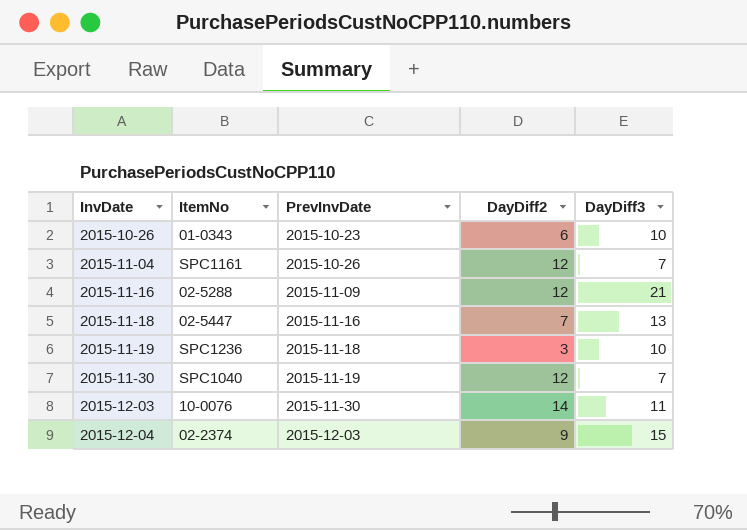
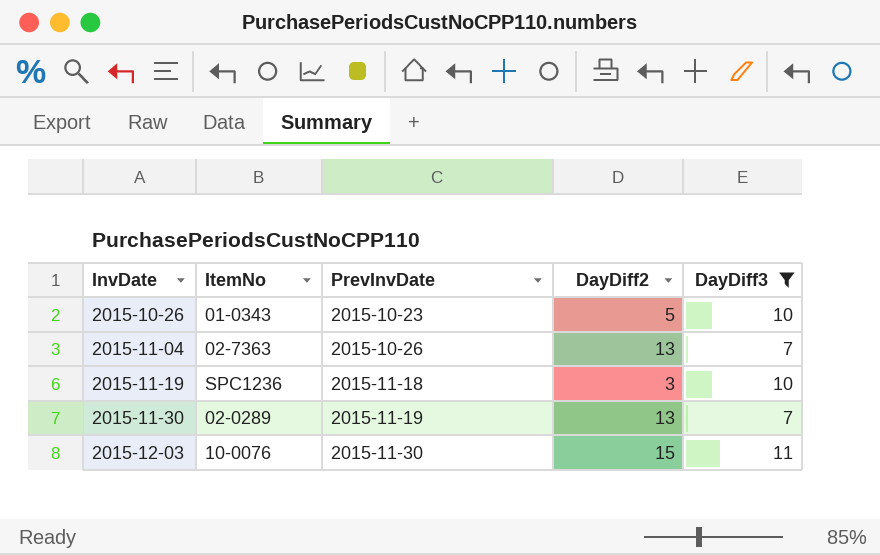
filter: none -> DayDiff3 <= 11
2015-10-26 | DayDiff2: 6 -> 5
2015-11-04 | ItemNo: SPC1161 -> 02-7363
2015-11-04 | DayDiff2: 12 -> 13
2015-11-30 | ItemNo: SPC1040 -> 02-0289
2015-11-30 | DayDiff2: 12 -> 13
2015-12-03 | DayDiff2: 14 -> 15

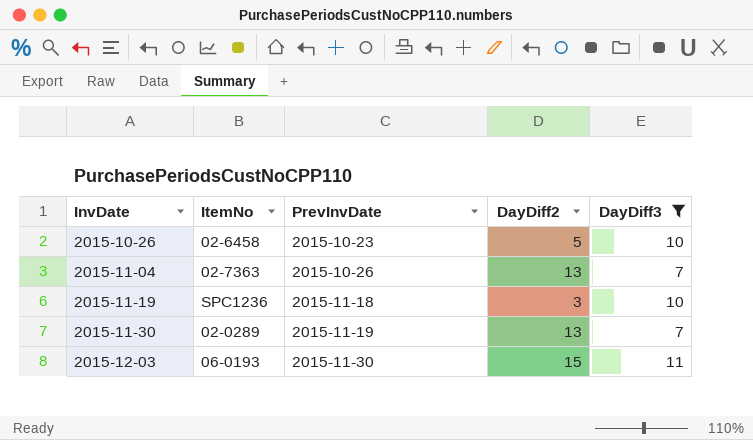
2015-10-26 | ItemNo: 01-0343 -> 02-6458
2015-12-03 | ItemNo: 10-0076 -> 06-0193

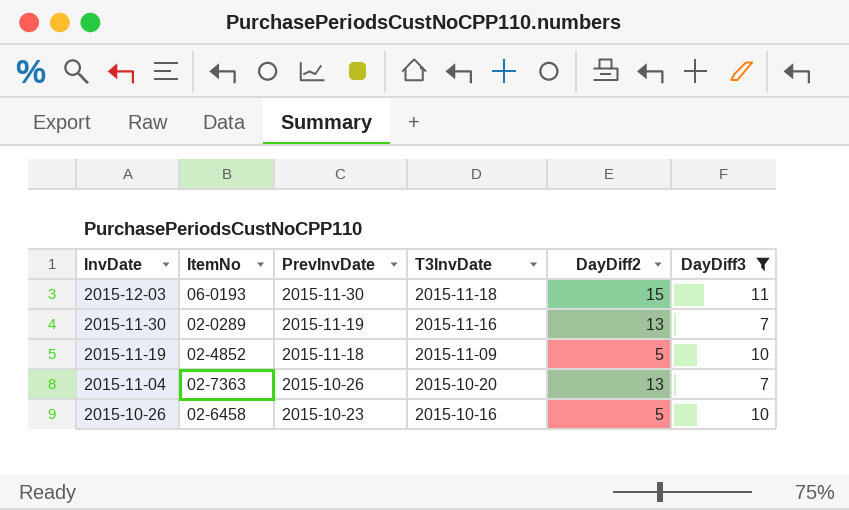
row order: InvDate ascending -> InvDate descending
column T3InvDate | position: none -> 4
2015-11-19 | ItemNo: SPC1236 -> 02-4852
2015-11-19 | DayDiff2: 3 -> 5

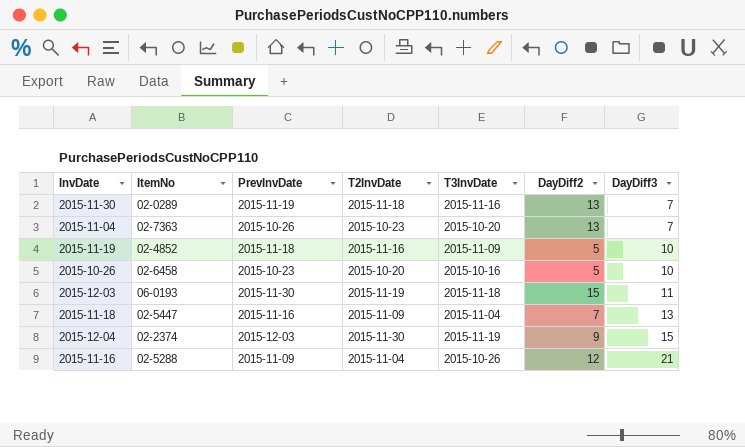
filter: DayDiff3 <= 11 -> none
row order: InvDate descending -> DayDiff3 ascending
column T2InvDate | position: none -> 4

